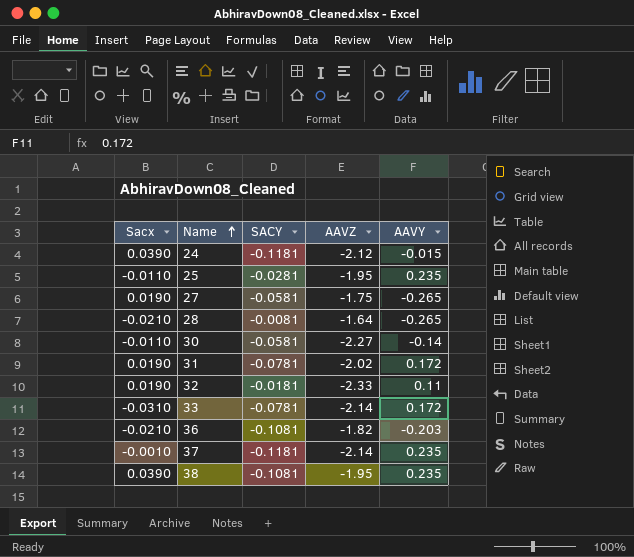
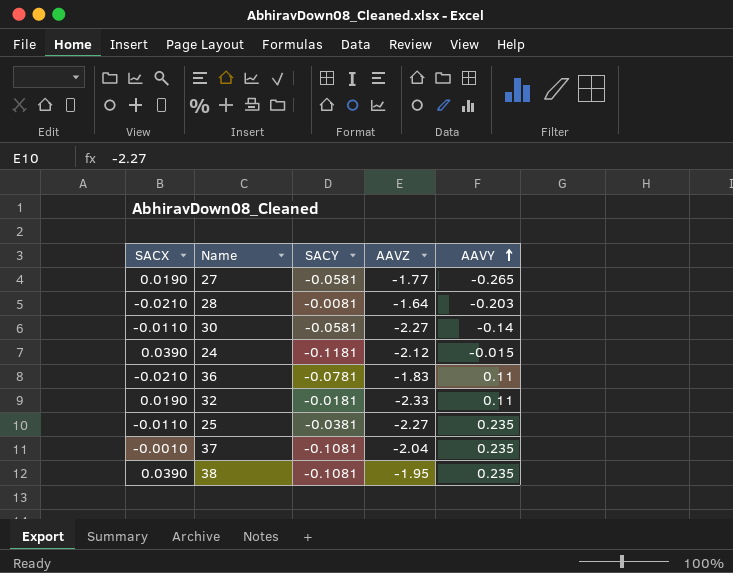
row order: Name ascending -> AAVY ascending
column name: Sacx -> SACX
row 31: 0.0190 | -0.0781 | -2.02 | 0.172 -> none
row 33: -0.0310 | -0.0781 | -2.14 | 0.172 -> none
27 | AAVZ: -1.75 -> -1.77
28 | AAVY: -0.265 -> -0.203
36 | SACY: -0.1081 -> -0.0781
36 | AAVZ: -1.82 -> -1.83
36 | AAVY: -0.203 -> 0.11
25 | SACY: -0.0281 -> -0.0381
25 | AAVZ: -1.95 -> -2.27
37 | SACY: -0.1181 -> -0.1081
37 | AAVZ: -2.14 -> -2.04

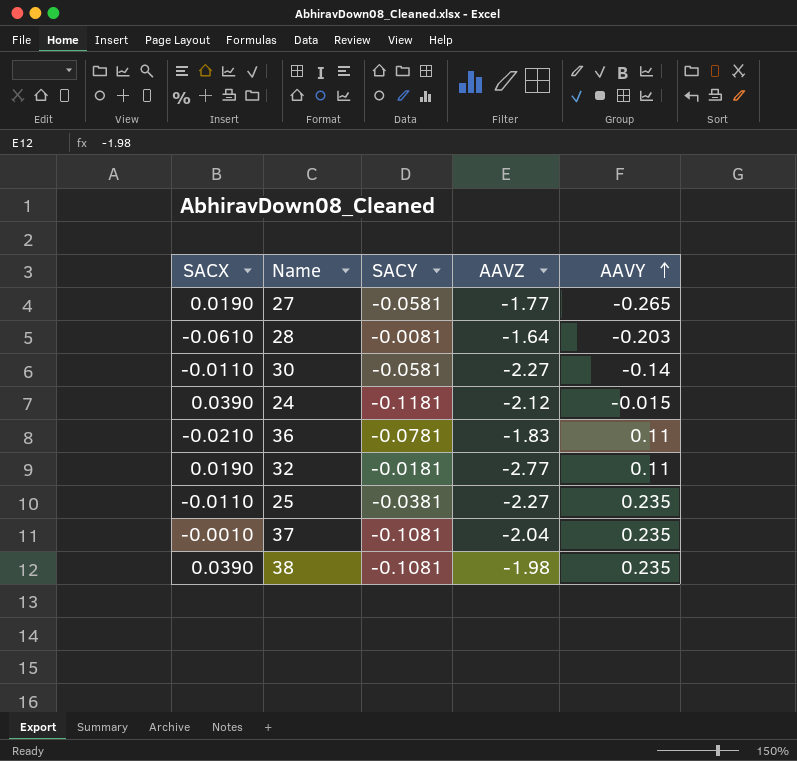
28 | SACX: -0.0210 -> -0.0610
32 | AAVZ: -2.33 -> -2.77
38 | AAVZ: -1.95 -> -1.98

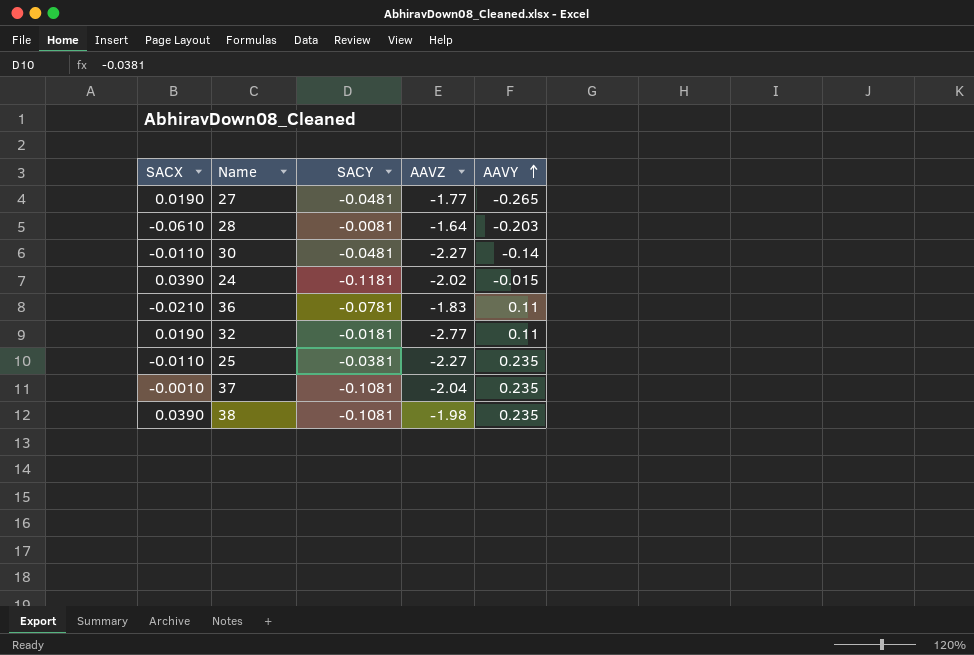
27 | SACY: -0.0581 -> -0.0481
30 | SACY: -0.0581 -> -0.0481
24 | AAVZ: -2.12 -> -2.02

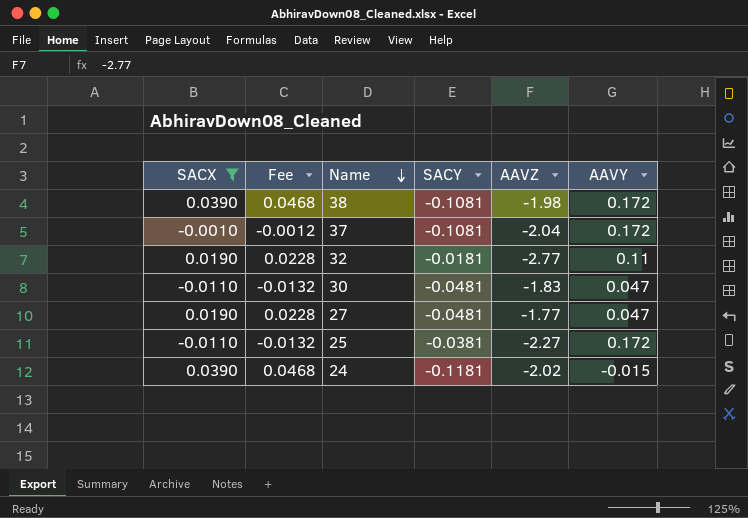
filter: none -> SACX >= -0.0110
row order: AAVY ascending -> Name descending
column Fee | formula: none -> [SACX] * 1.2
38 | AAVY: 0.235 -> 0.172
37 | AAVY: 0.235 -> 0.172
30 | AAVZ: -2.27 -> -1.83
30 | AAVY: -0.14 -> 0.047
27 | AAVY: -0.265 -> 0.047
25 | AAVY: 0.235 -> 0.172

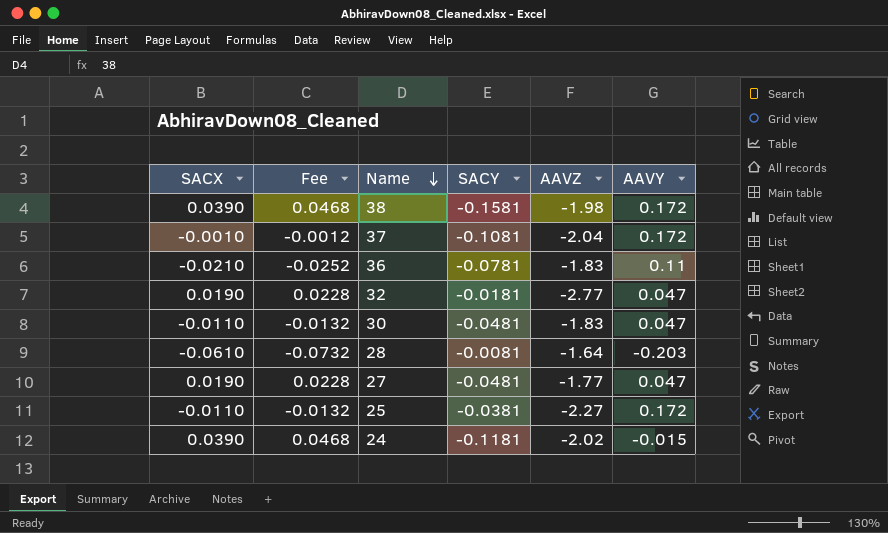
filter: SACX >= -0.0110 -> none
38 | SACY: -0.1081 -> -0.1581
32 | AAVY: 0.11 -> 0.047

